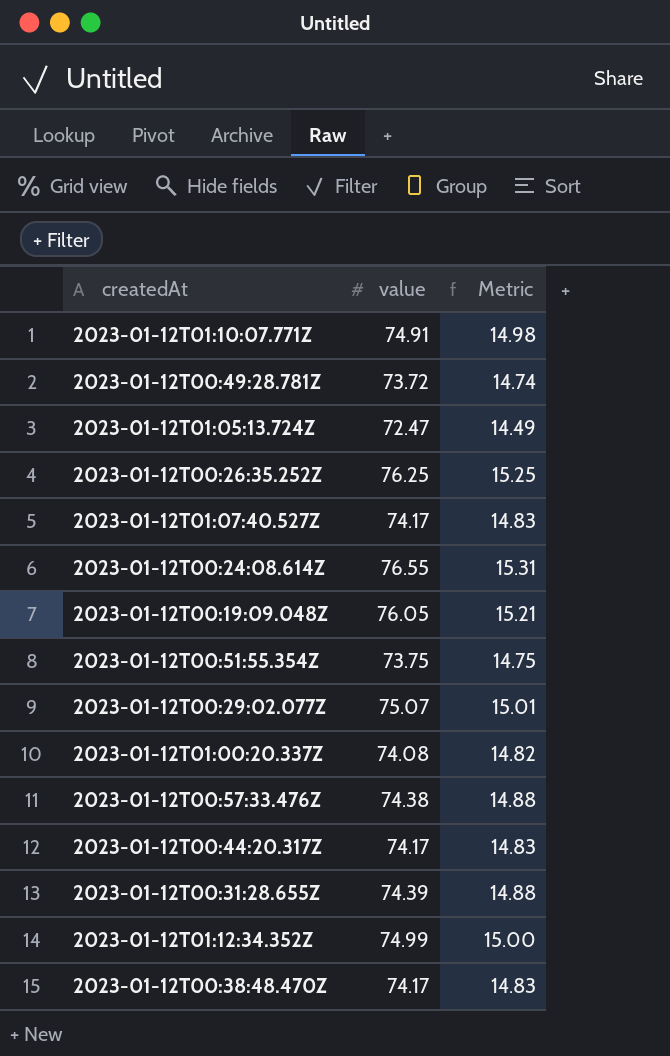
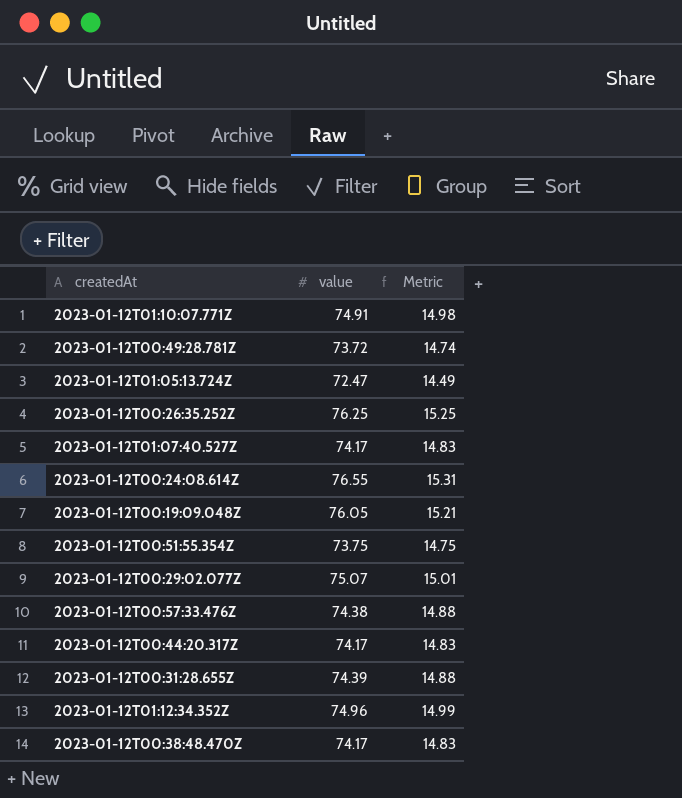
row 2023-01-12T01:00:20.337Z: 74.08 | 14.82 -> none
2023-01-12T01:12:34.352Z | value: 74.99 -> 74.96
2023-01-12T01:12:34.352Z | Metric: 15.00 -> 14.99

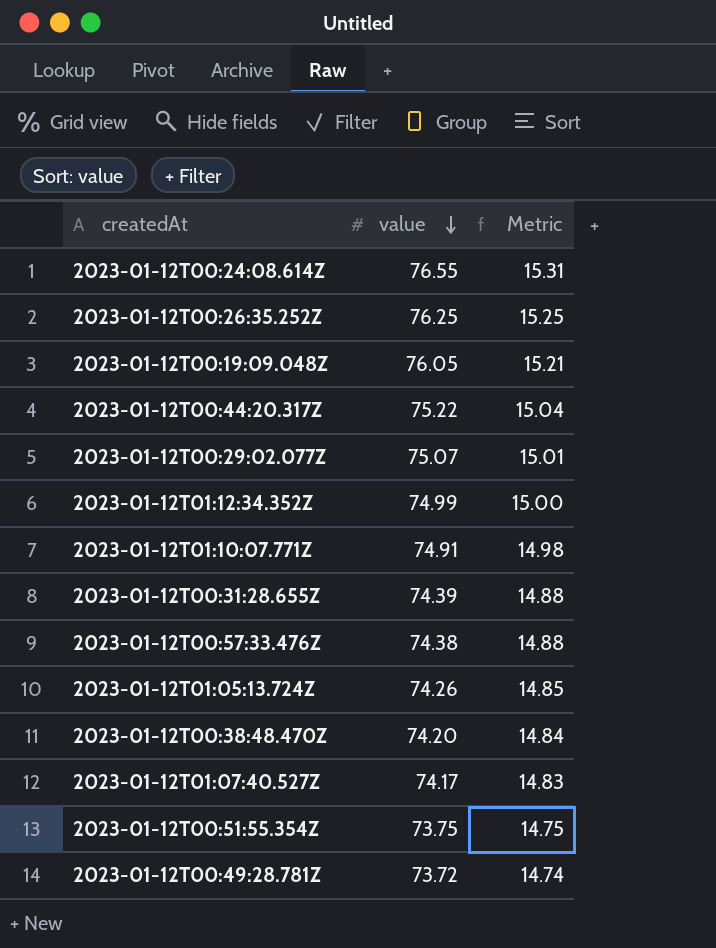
row order: none -> value descending
2023-01-12T00:44:20.317Z | value: 74.17 -> 75.22
2023-01-12T00:44:20.317Z | Metric: 14.83 -> 15.04
2023-01-12T01:12:34.352Z | value: 74.96 -> 74.99
2023-01-12T01:12:34.352Z | Metric: 14.99 -> 15.00
2023-01-12T01:05:13.724Z | value: 72.47 -> 74.26
2023-01-12T01:05:13.724Z | Metric: 14.49 -> 14.85
2023-01-12T00:38:48.470Z | value: 74.17 -> 74.20
2023-01-12T00:38:48.470Z | Metric: 14.83 -> 14.84

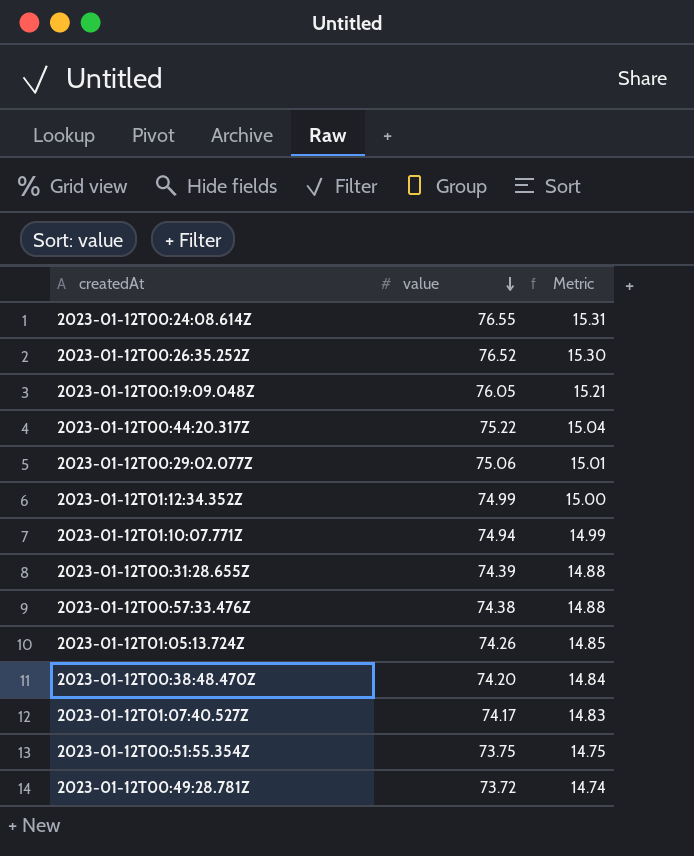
2023-01-12T00:26:35.252Z | value: 76.25 -> 76.52
2023-01-12T00:26:35.252Z | Metric: 15.25 -> 15.30
2023-01-12T00:29:02.077Z | value: 75.07 -> 75.06
2023-01-12T01:10:07.771Z | value: 74.91 -> 74.94
2023-01-12T01:10:07.771Z | Metric: 14.98 -> 14.99

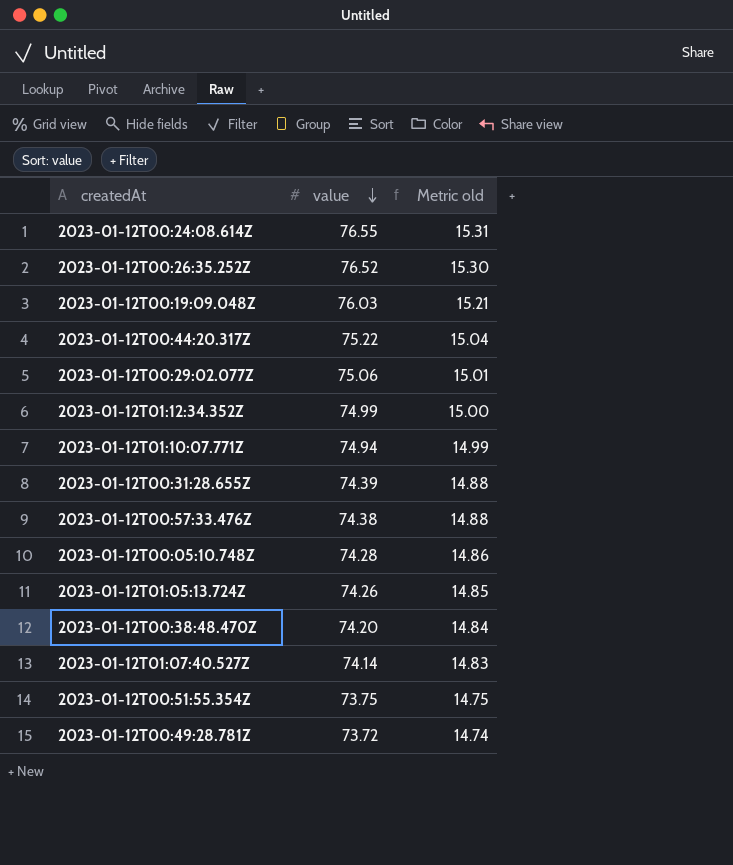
column name: Metric -> Metric old
2023-01-12T00:19:09.048Z | value: 76.05 -> 76.03
row 2023-01-12T00:05:10.748Z: none -> 74.28 | 14.86
2023-01-12T01:07:40.527Z | value: 74.17 -> 74.14

